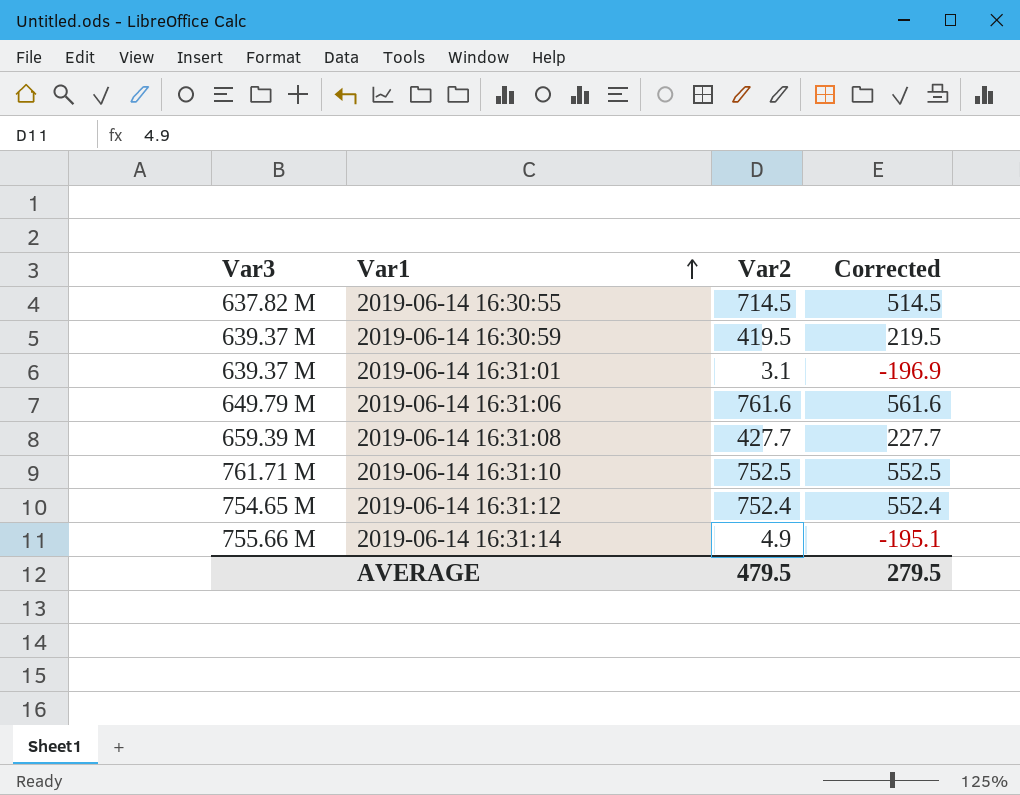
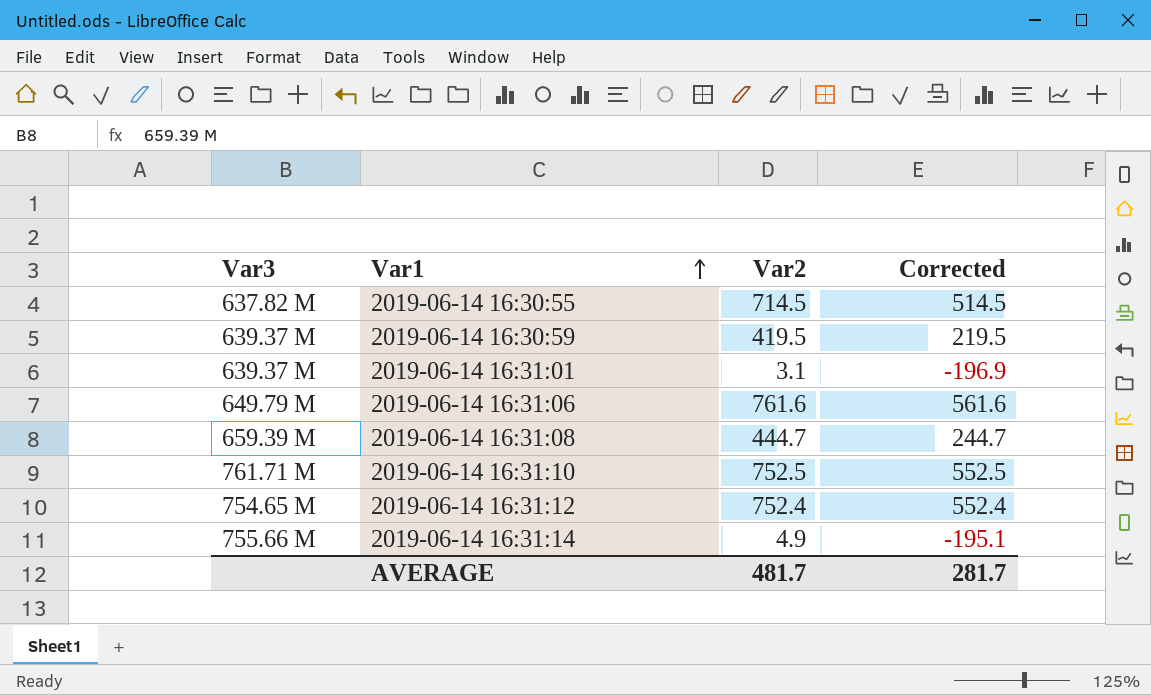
2019-06-14 16:31:08 | Var2: 427.7 -> 444.7
2019-06-14 16:31:08 | Corrected: 227.7 -> 244.7
AVERAGE | Var2: 479.5 -> 481.7
AVERAGE | Corrected: 279.5 -> 281.7

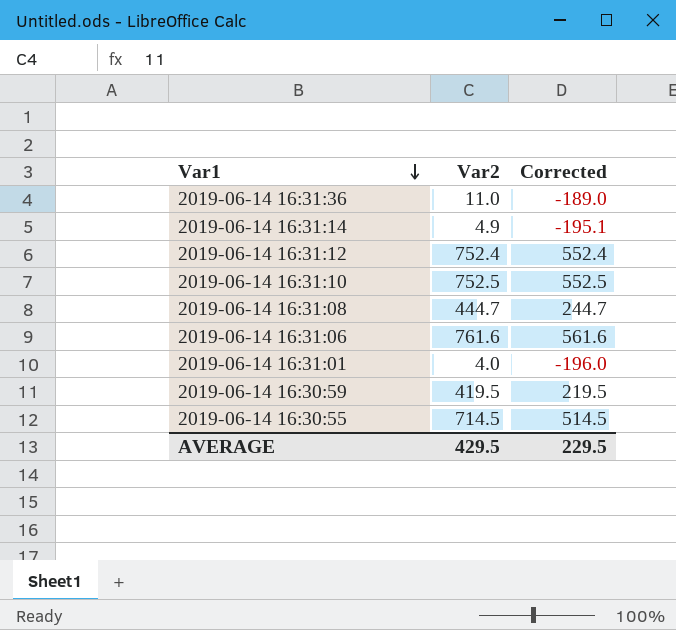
row order: Var1 ascending -> Var1 descending
column Var3 | position: 1 -> none
row 2019-06-14 16:31:36: none -> 11.0 | -189.0
2019-06-14 16:31:01 | Var2: 3.1 -> 4.0
2019-06-14 16:31:01 | Corrected: -196.9 -> -196.0
AVERAGE | Var2: 481.7 -> 429.5
AVERAGE | Corrected: 281.7 -> 229.5

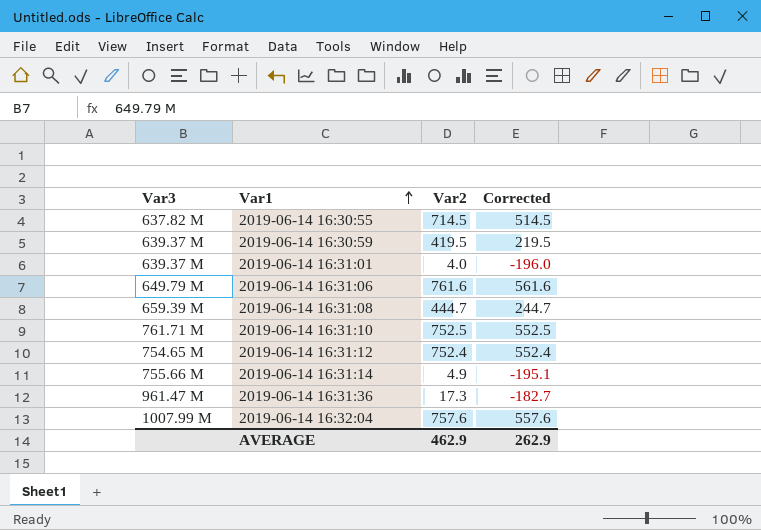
row order: Var1 descending -> Var1 ascending
column Var3 | position: none -> 1
2019-06-14 16:31:36 | Var2: 11.0 -> 17.3
2019-06-14 16:31:36 | Corrected: -189.0 -> -182.7
row 2019-06-14 16:32:04: none -> 1007.99 M | 757.6 | 557.6
AVERAGE | Var2: 429.5 -> 462.9
AVERAGE | Corrected: 229.5 -> 262.9

